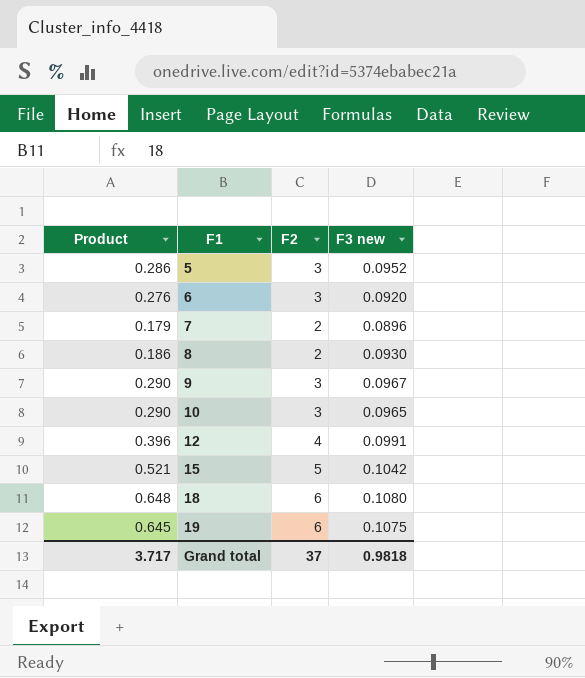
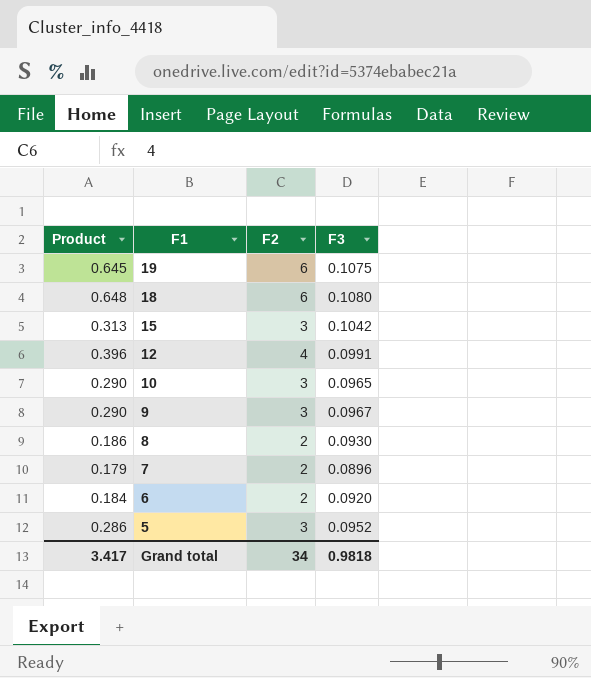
row order: F1 ascending -> F1 descending
column name: F3 new -> F3
15 | Product: 0.521 -> 0.313
15 | F2: 5 -> 3
6 | Product: 0.276 -> 0.184
6 | F2: 3 -> 2
Grand total | Product: 3.717 -> 3.417
Grand total | F2: 37 -> 34

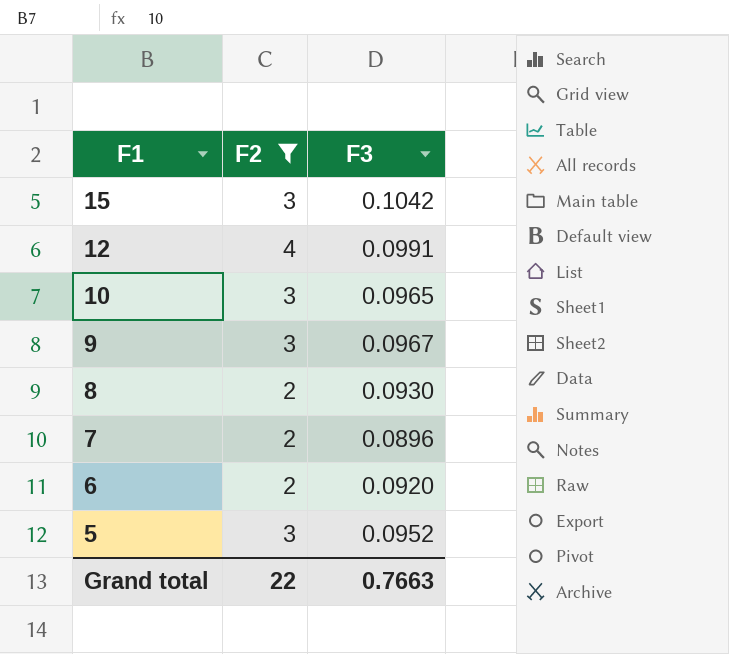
filter: none -> F2 != 6
column Product | formula: [F2] * [F3] -> none
Grand total | F2: 34 -> 22
Grand total | F3: 0.9818 -> 0.7663

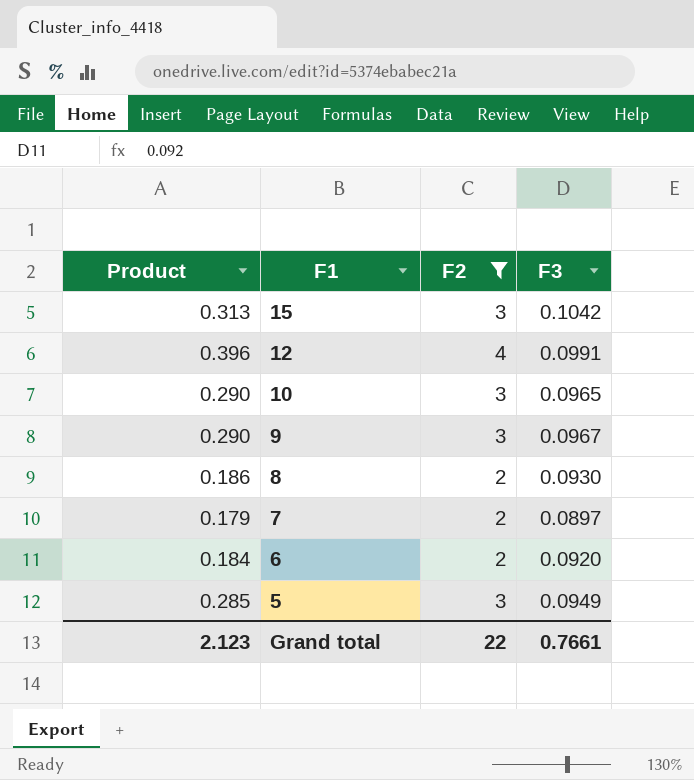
column Product | formula: none -> [F2] * [F3]
7 | F3: 0.0896 -> 0.0897
5 | F3: 0.0952 -> 0.0949
Grand total | F3: 0.7663 -> 0.7661

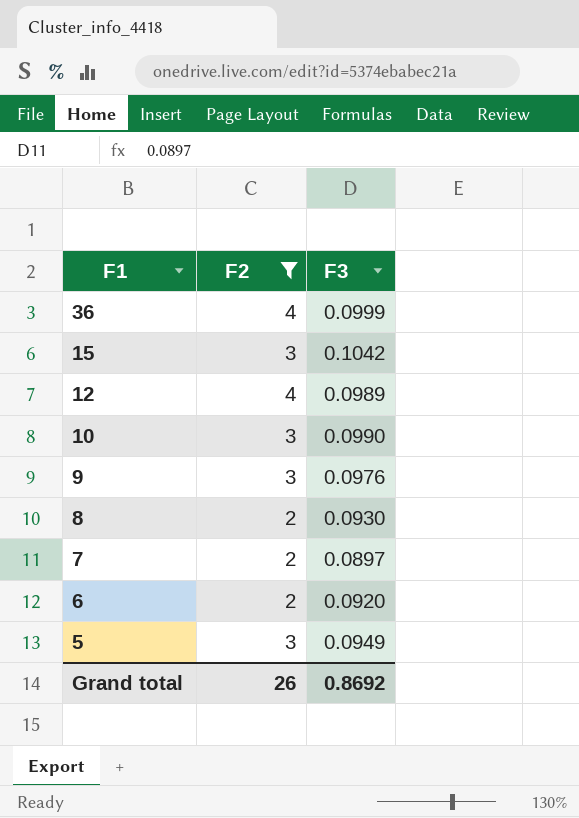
column Product | formula: [F2] * [F3] -> none
row 36: none -> 4 | 0.0999
12 | F3: 0.0991 -> 0.0989
10 | F3: 0.0965 -> 0.0990
9 | F3: 0.0967 -> 0.0976
Grand total | F2: 22 -> 26
Grand total | F3: 0.7661 -> 0.8692

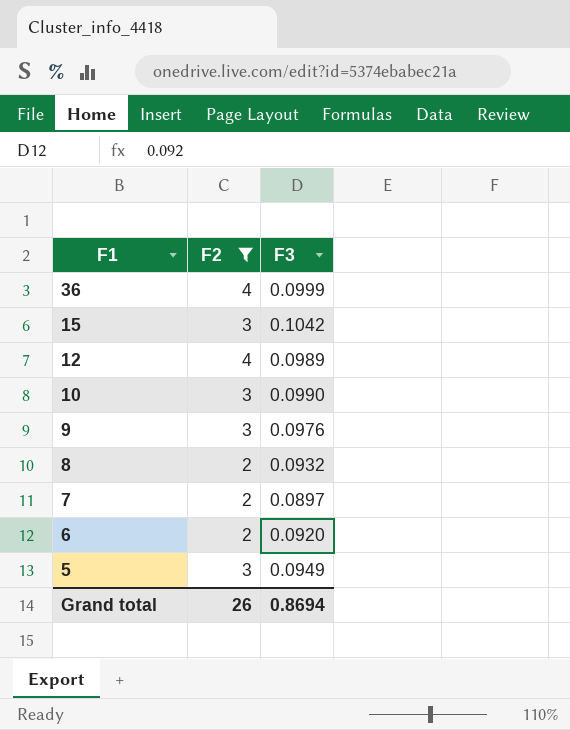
8 | F3: 0.0930 -> 0.0932
Grand total | F3: 0.8692 -> 0.8694

